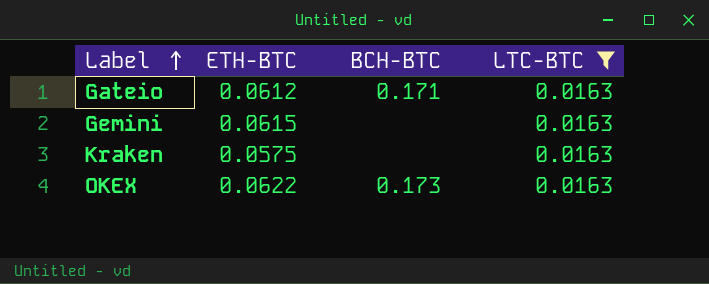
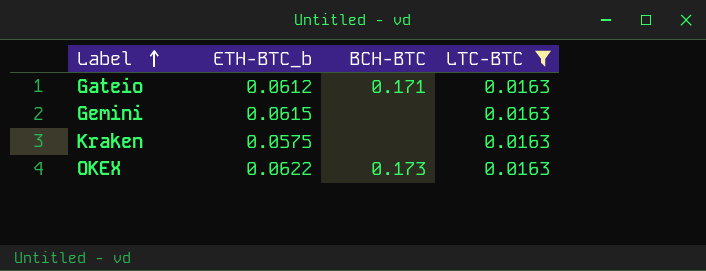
column name: ETH-BTC -> ETH-BTC_b

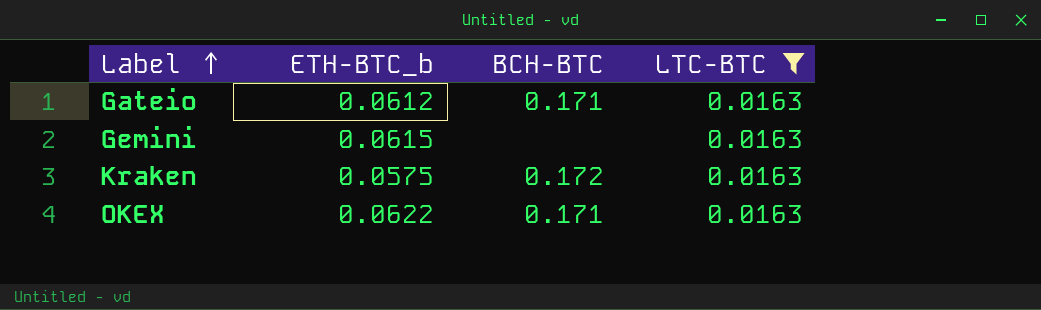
Kraken | BCH-BTC: none -> 0.172
OKEX | BCH-BTC: 0.173 -> 0.171

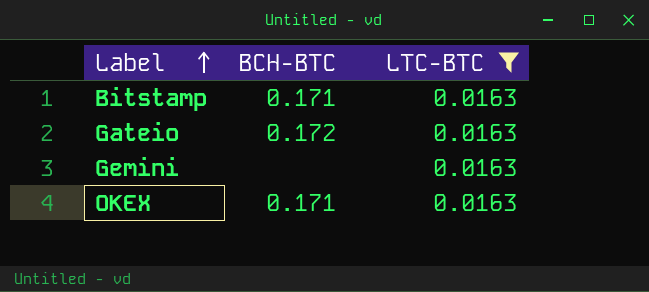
column ETH-BTC_b | position: 2 -> none
row Kraken: 0.0575 | 0.172 | 0.0163 -> none
row Bitstamp: none -> 0.171 | 0.0163
Gateio | BCH-BTC: 0.171 -> 0.172

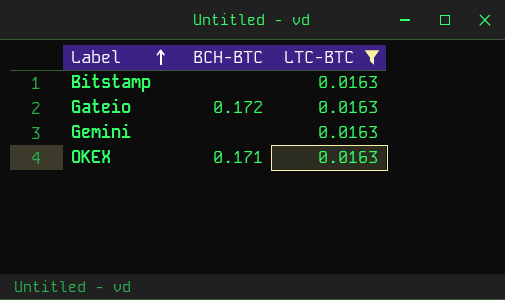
Bitstamp | BCH-BTC: 0.171 -> none

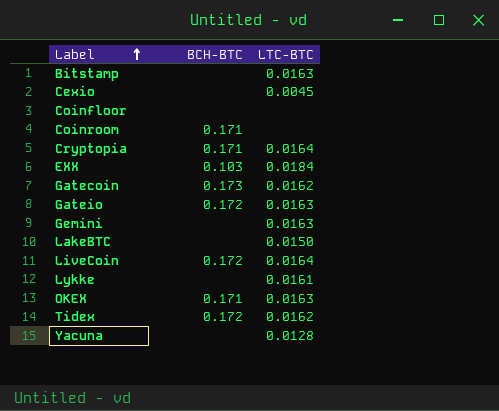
filter: LTC-BTC = 0.0163 -> none

